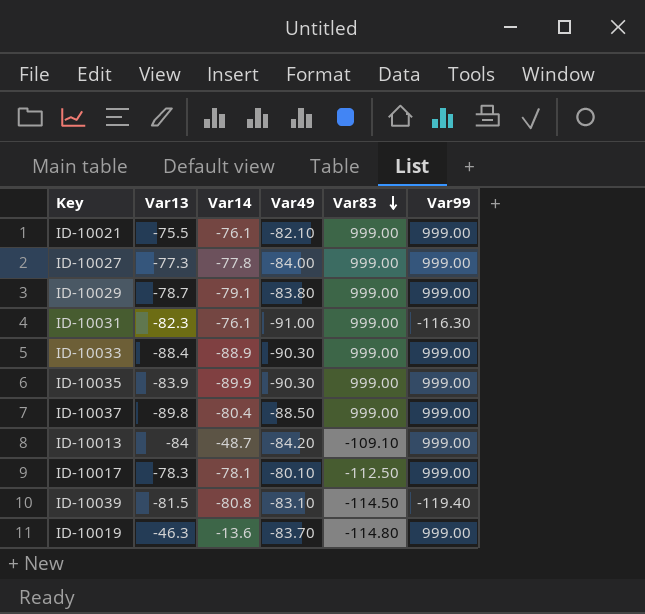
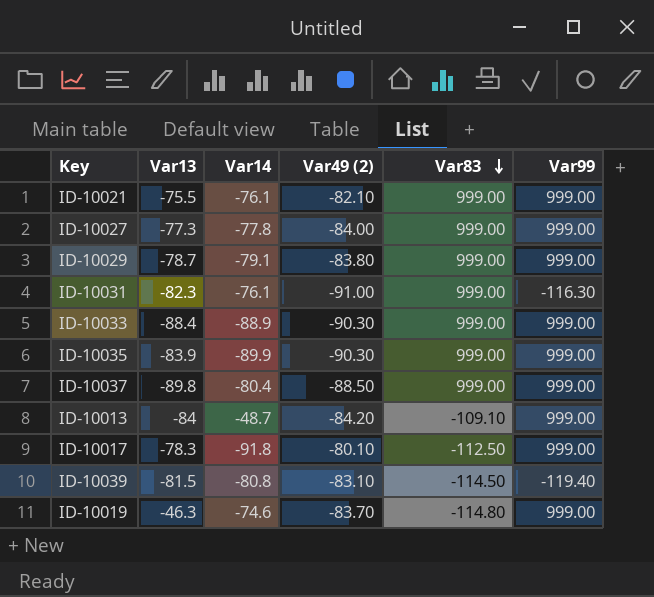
column name: Var49 -> Var49 (2)
ID-10017 | Var14: -78.1 -> -91.8
ID-10019 | Var14: -13.6 -> -74.6

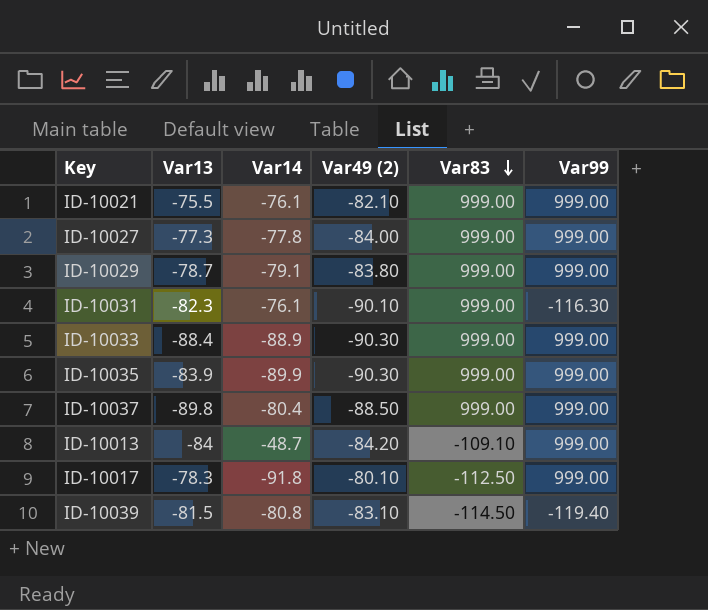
row ID-10019: -46.3 | -74.6 | -83.70 | -114.80 | 999.00 -> none
ID-10031 | Var49 (2): -91.00 -> -90.10

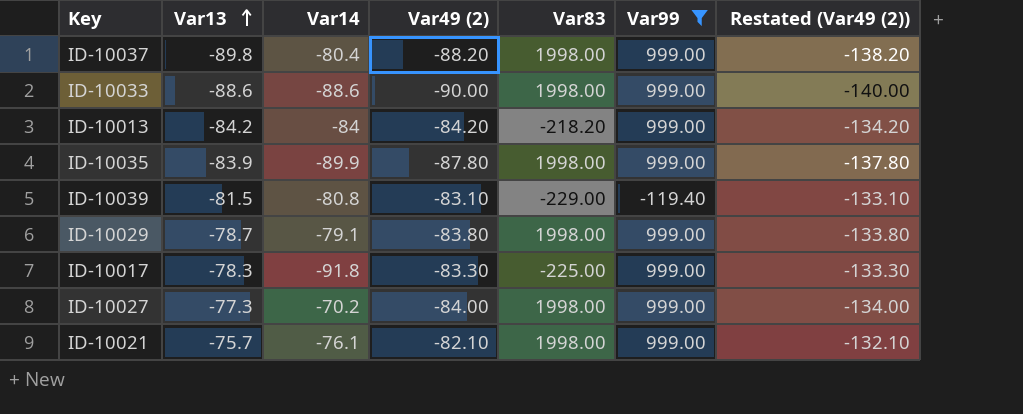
filter: none -> Var99 != -116.30
row order: Var83 descending -> Var13 ascending
column Restated (Var49 (2)) | formula: none -> [Var49 (2)] - 50
ID-10037 | Var49 (2): -88.50 -> -88.20
ID-10037 | Var83: 999.00 -> 1998.00
ID-10033 | Var13: -88.4 -> -88.6
ID-10033 | Var14: -88.9 -> -88.6
ID-10033 | Var49 (2): -90.30 -> -90.00
ID-10033 | Var83: 999.00 -> 1998.00
ID-10013 | Var13: -84 -> -84.2
ID-10013 | Var14: -48.7 -> -84
ID-10013 | Var83: -109.10 -> -218.20
ID-10035 | Var49 (2): -90.30 -> -87.80
ID-10035 | Var83: 999.00 -> 1998.00
ID-10039 | Var83: -114.50 -> -229.00
ID-10029 | Var83: 999.00 -> 1998.00
ID-10017 | Var49 (2): -80.10 -> -83.30
ID-10017 | Var83: -112.50 -> -225.00
ID-10027 | Var14: -77.8 -> -70.2
ID-10027 | Var83: 999.00 -> 1998.00
ID-10021 | Var13: -75.5 -> -75.7
ID-10021 | Var83: 999.00 -> 1998.00

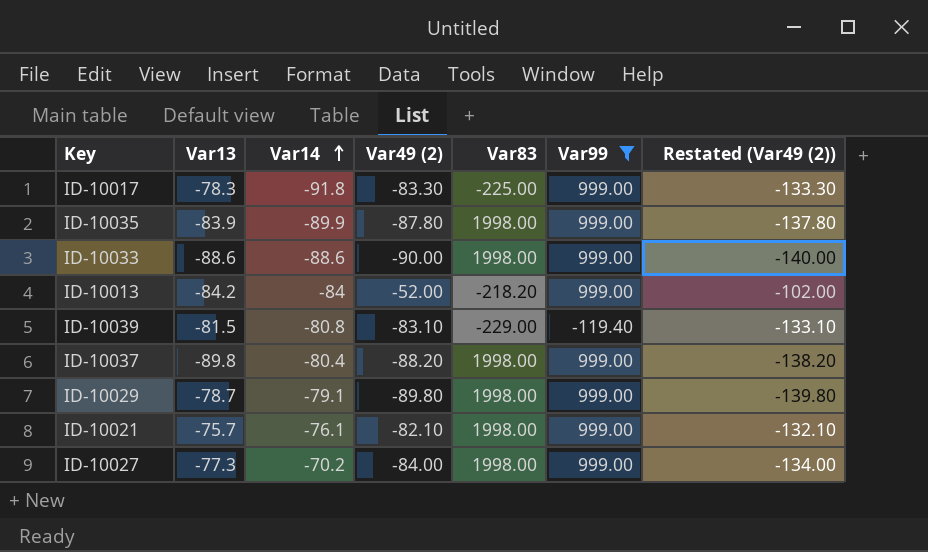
row order: Var13 ascending -> Var14 ascending
ID-10013 | Var49 (2): -84.20 -> -52.00
ID-10013 | Restated (Var49 (2)): -134.20 -> -102.00
ID-10029 | Var49 (2): -83.80 -> -89.80
ID-10029 | Restated (Var49 (2)): -133.80 -> -139.80

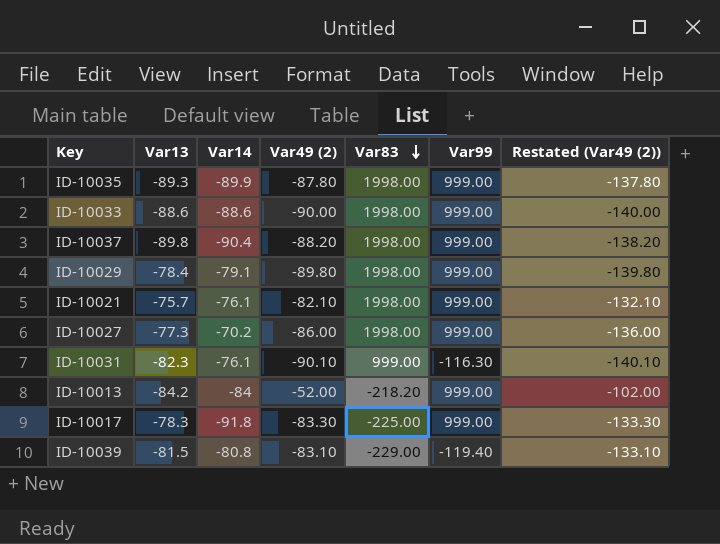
filter: Var99 != -116.30 -> none
row order: Var14 ascending -> Var83 descending
ID-10035 | Var13: -83.9 -> -89.3
ID-10037 | Var14: -80.4 -> -90.4
ID-10029 | Var13: -78.7 -> -78.4
ID-10027 | Var49 (2): -84.00 -> -86.00
ID-10027 | Restated (Var49 (2)): -134.00 -> -136.00

